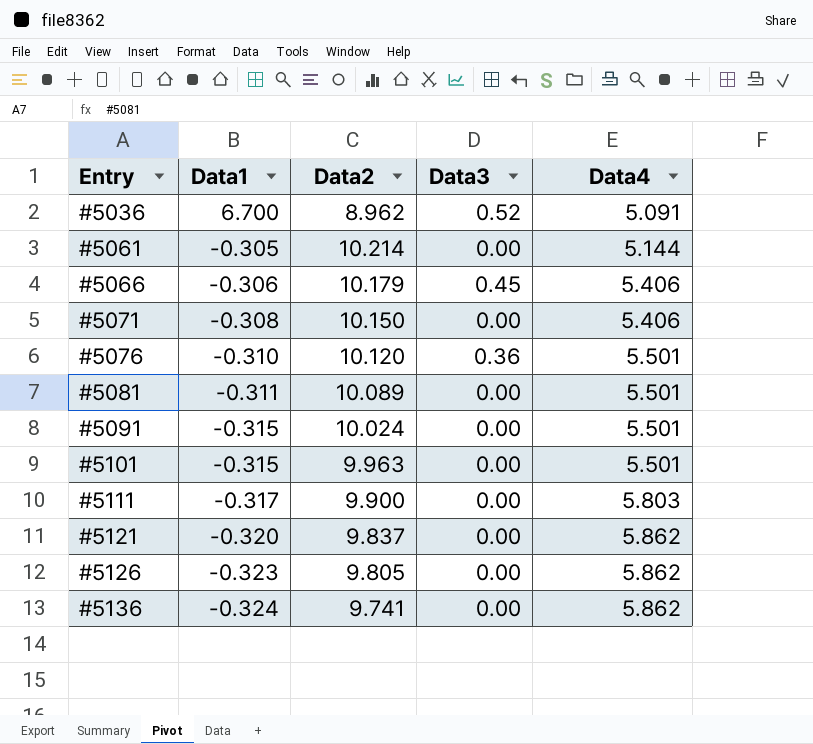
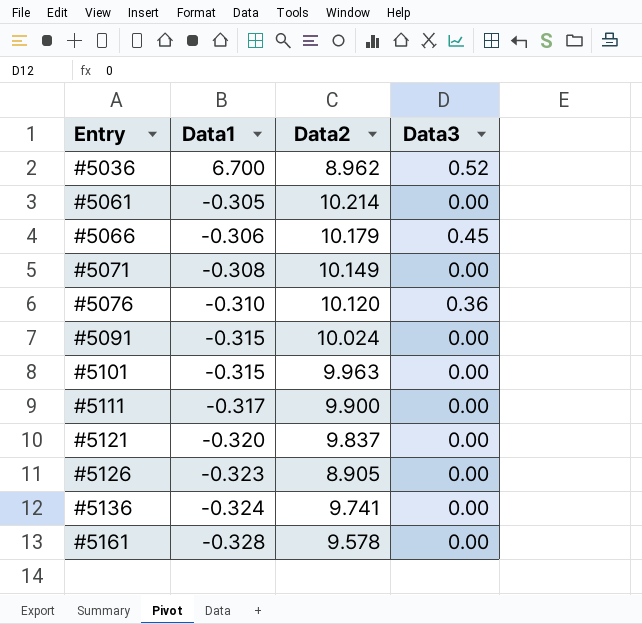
column Data4 | position: 5 -> none
row #5081: -0.311 | 10.089 | 0.00 | 5.501 -> none
#5071 | Data2: 10.150 -> 10.149
#5126 | Data2: 9.805 -> 8.905
row #5161: none -> -0.328 | 9.578 | 0.00

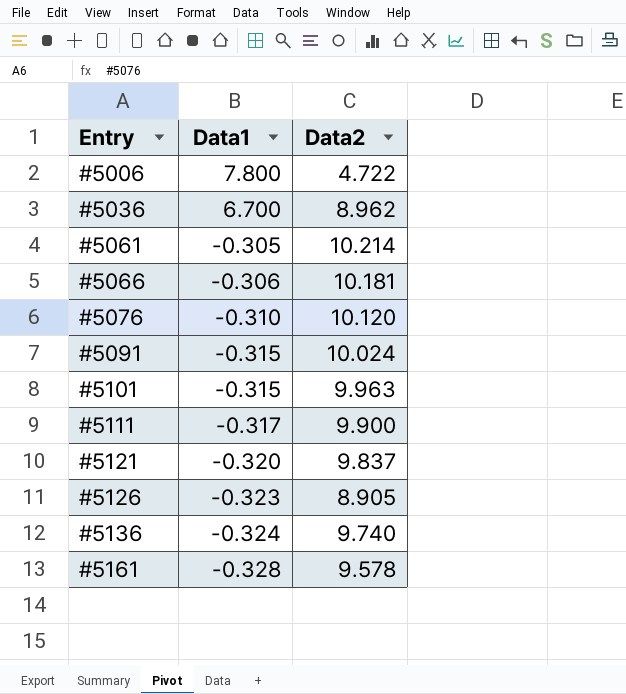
column Data3 | position: 4 -> none
row #5071: -0.308 | 10.149 | 0.00 -> none
row #5006: none -> 7.800 | 4.722
#5066 | Data2: 10.179 -> 10.181
#5136 | Data2: 9.741 -> 9.740

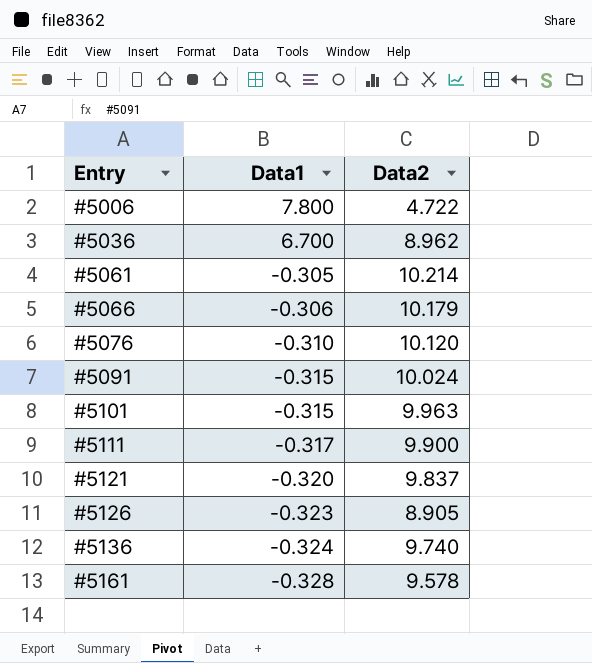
#5066 | Data2: 10.181 -> 10.179

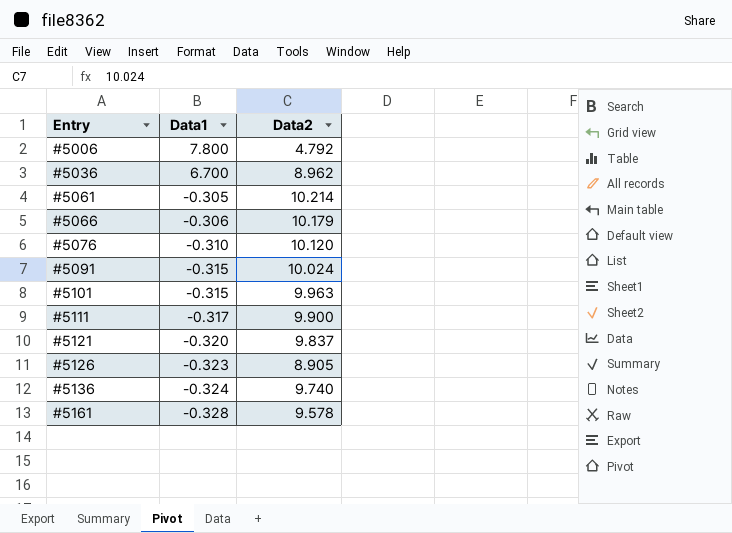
#5006 | Data2: 4.722 -> 4.792

